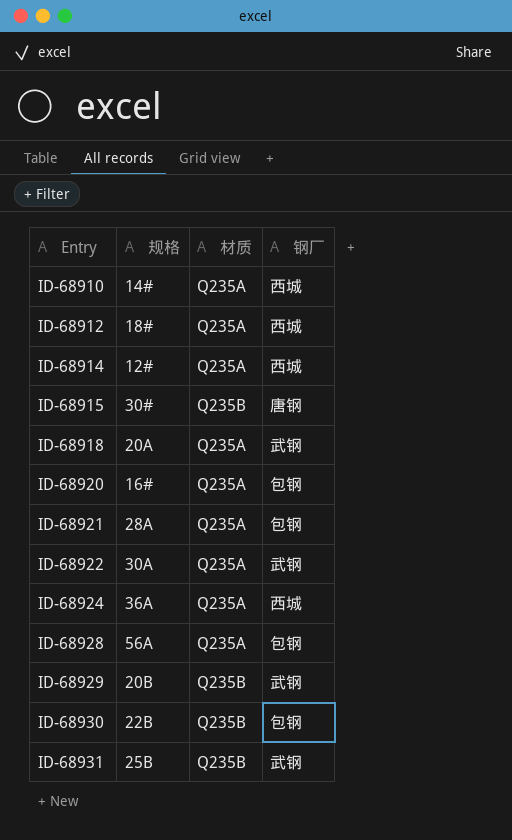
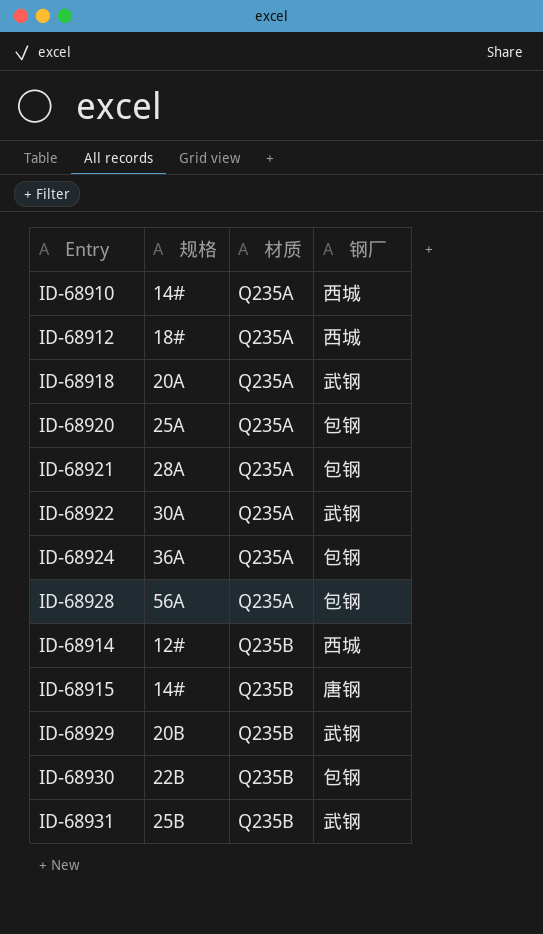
row order: Entry ascending -> 材质 ascending
ID-68920 | 规格: 16# -> 25A
ID-68924 | 钢厂: 西城 -> 包钢
ID-68914 | 材质: Q235A -> Q235B
ID-68915 | 规格: 30# -> 14#

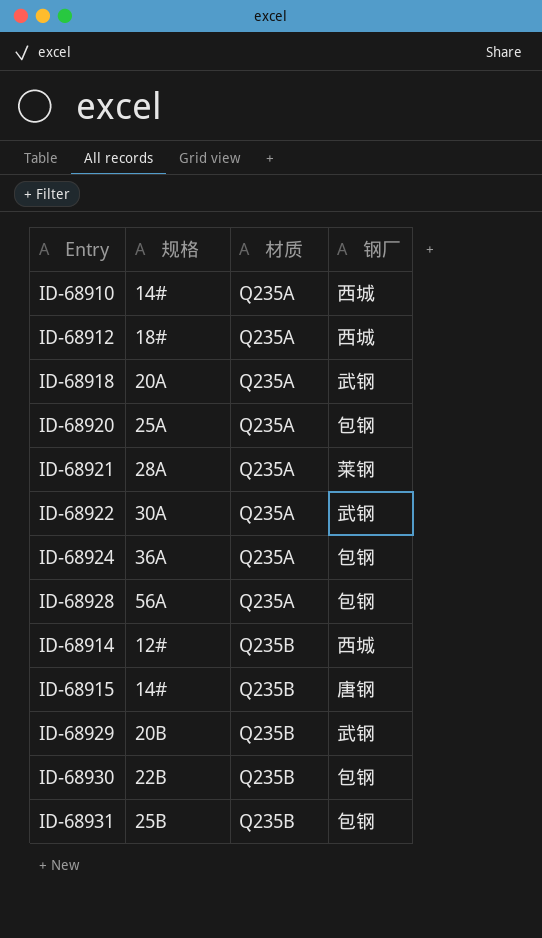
ID-68921 | 钢厂: 包钢 -> 莱钢
ID-68931 | 钢厂: 武钢 -> 包钢

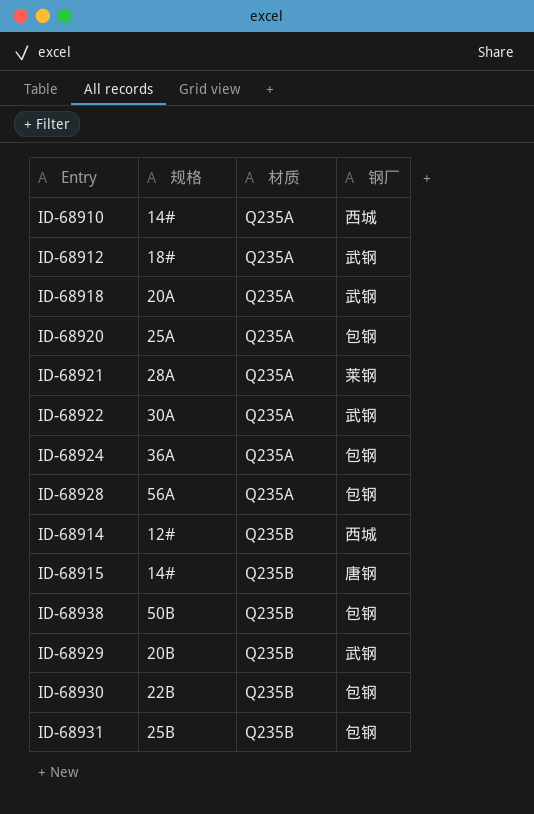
ID-68912 | 钢厂: 西城 -> 武钢
row ID-68938: none -> 50B | Q235B | 包钢

